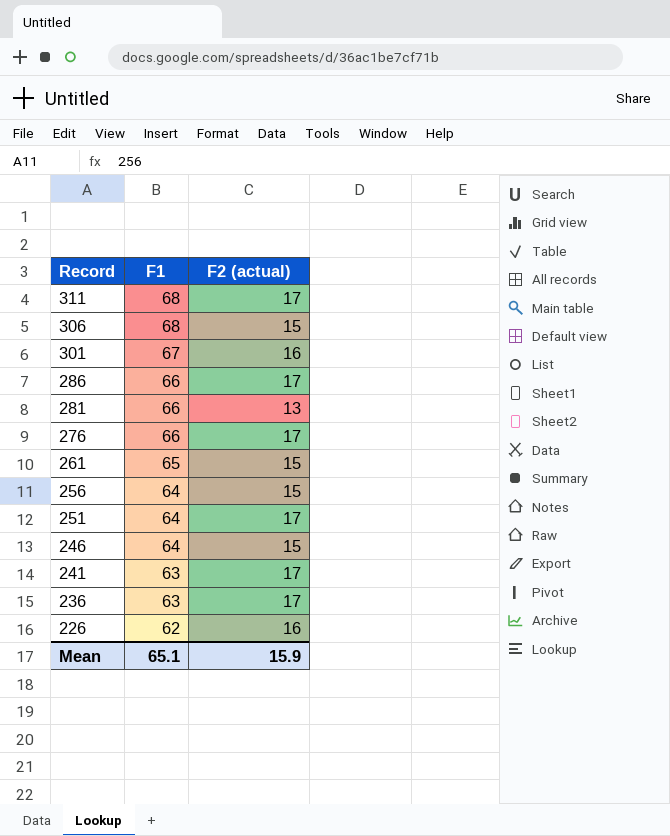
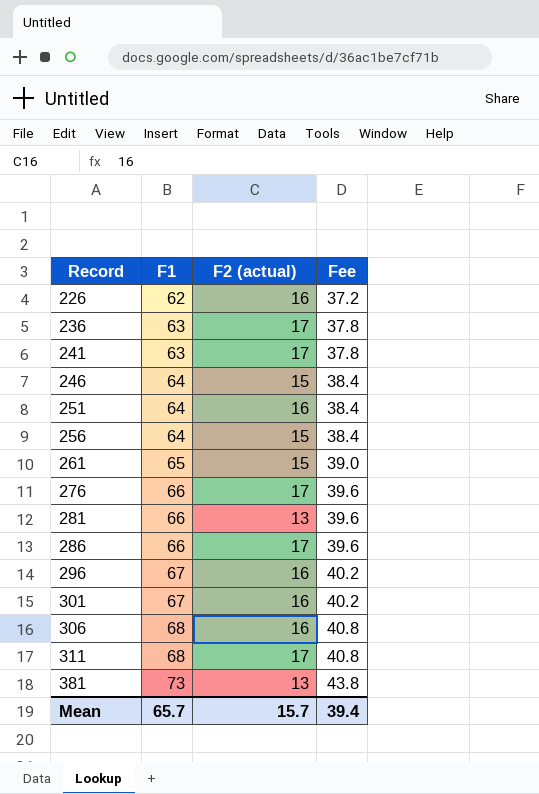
row order: Record descending -> Record ascending
column Fee | formula: none -> [F1] * 0.6
251 | F2 (actual): 17 -> 16
row 296: none -> 67 | 16 | 40.2
306 | F2 (actual): 15 -> 16
row 381: none -> 73 | 13 | 43.8
Mean | F1: 65.1 -> 65.7
Mean | F2 (actual): 15.9 -> 15.7

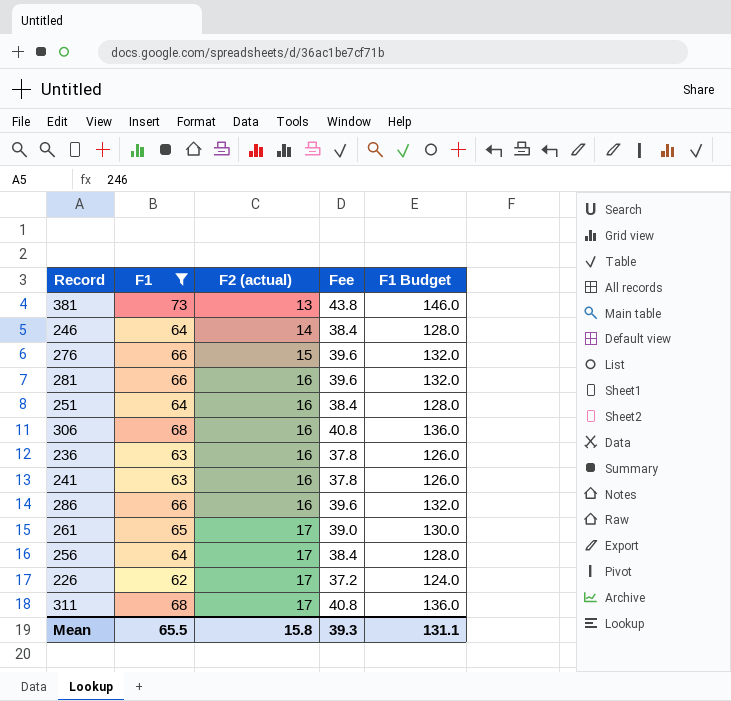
filter: none -> F1 != 67
row order: Record ascending -> F2 (actual) ascending
column F1 Budget | formula: none -> [F1] * 2
246 | F2 (actual): 15 -> 14
276 | F2 (actual): 17 -> 15
281 | F2 (actual): 13 -> 16
236 | F2 (actual): 17 -> 16
241 | F2 (actual): 17 -> 16
286 | F2 (actual): 17 -> 16
261 | F2 (actual): 15 -> 17
256 | F2 (actual): 15 -> 17
226 | F2 (actual): 16 -> 17
Mean | F1: 65.7 -> 65.5
Mean | F2 (actual): 15.7 -> 15.8
Mean | Fee: 39.4 -> 39.3

